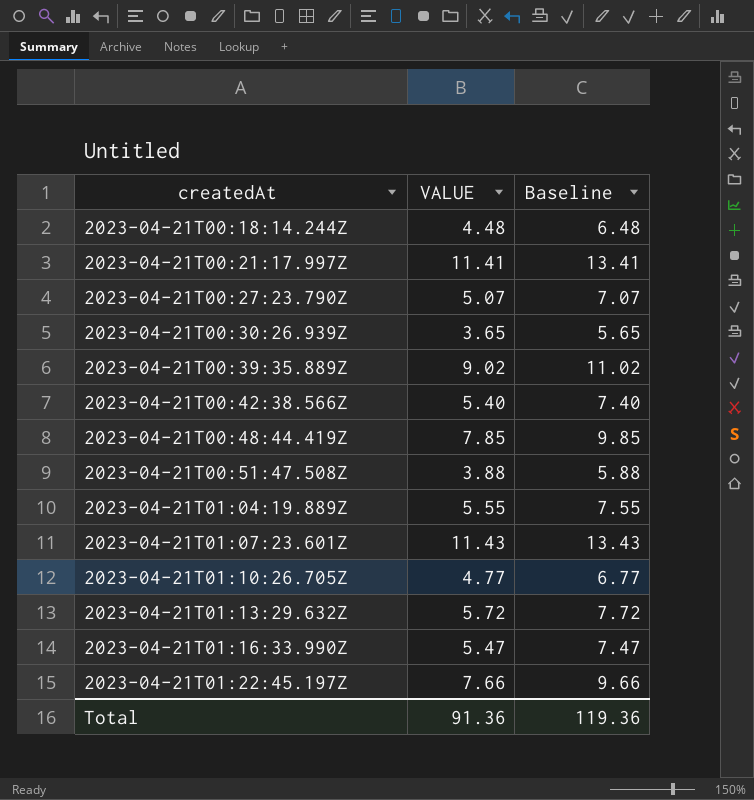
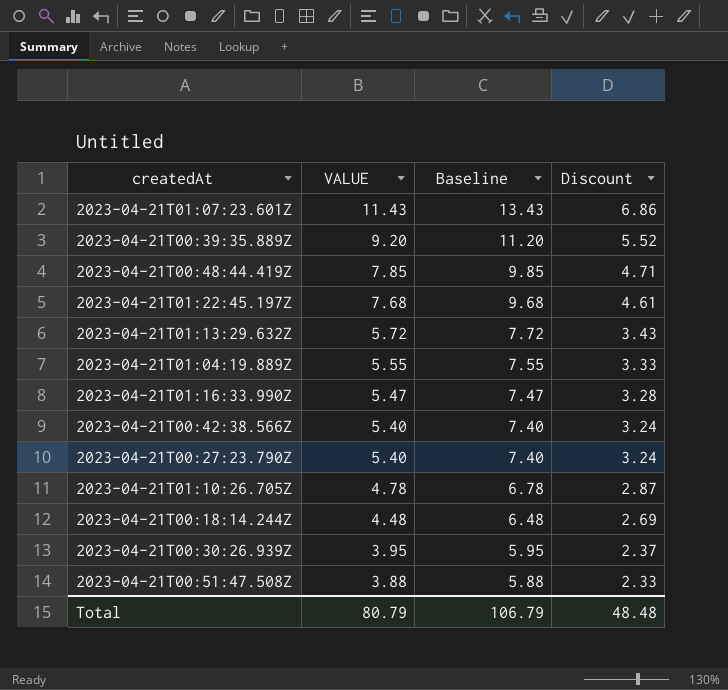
row order: createdAt ascending -> VALUE descending
column Discount | formula: none -> [VALUE] * 0.6
row 2023-04-21T00:21:17.997Z: 11.41 | 13.41 -> none
2023-04-21T00:39:35.889Z | VALUE: 9.02 -> 9.20
2023-04-21T00:39:35.889Z | Baseline: 11.02 -> 11.20
2023-04-21T01:22:45.197Z | VALUE: 7.66 -> 7.68
2023-04-21T01:22:45.197Z | Baseline: 9.66 -> 9.68
2023-04-21T00:27:23.790Z | VALUE: 5.07 -> 5.40
2023-04-21T00:27:23.790Z | Baseline: 7.07 -> 7.40
2023-04-21T01:10:26.705Z | VALUE: 4.77 -> 4.78
2023-04-21T01:10:26.705Z | Baseline: 6.77 -> 6.78
2023-04-21T00:30:26.939Z | VALUE: 3.65 -> 3.95
2023-04-21T00:30:26.939Z | Baseline: 5.65 -> 5.95
Total | VALUE: 91.36 -> 80.79
Total | Baseline: 119.36 -> 106.79

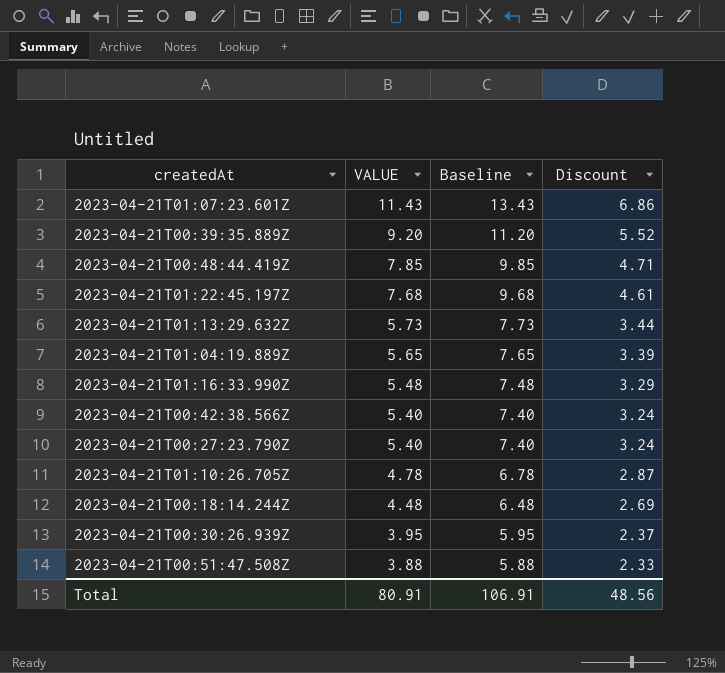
2023-04-21T01:13:29.632Z | VALUE: 5.72 -> 5.73
2023-04-21T01:13:29.632Z | Baseline: 7.72 -> 7.73
2023-04-21T01:13:29.632Z | Discount: 3.43 -> 3.44
2023-04-21T01:04:19.889Z | VALUE: 5.55 -> 5.65
2023-04-21T01:04:19.889Z | Baseline: 7.55 -> 7.65
2023-04-21T01:04:19.889Z | Discount: 3.33 -> 3.39
2023-04-21T01:16:33.990Z | VALUE: 5.47 -> 5.48
2023-04-21T01:16:33.990Z | Baseline: 7.47 -> 7.48
2023-04-21T01:16:33.990Z | Discount: 3.28 -> 3.29
Total | VALUE: 80.79 -> 80.91
Total | Baseline: 106.79 -> 106.91
Total | Discount: 48.48 -> 48.56

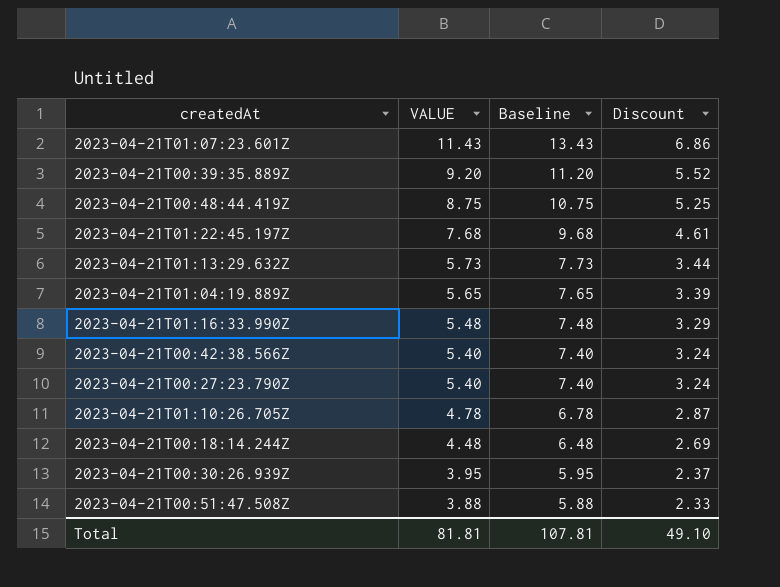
2023-04-21T00:48:44.419Z | VALUE: 7.85 -> 8.75
2023-04-21T00:48:44.419Z | Baseline: 9.85 -> 10.75
2023-04-21T00:48:44.419Z | Discount: 4.71 -> 5.25
Total | VALUE: 80.91 -> 81.81
Total | Baseline: 106.91 -> 107.81
Total | Discount: 48.56 -> 49.10

